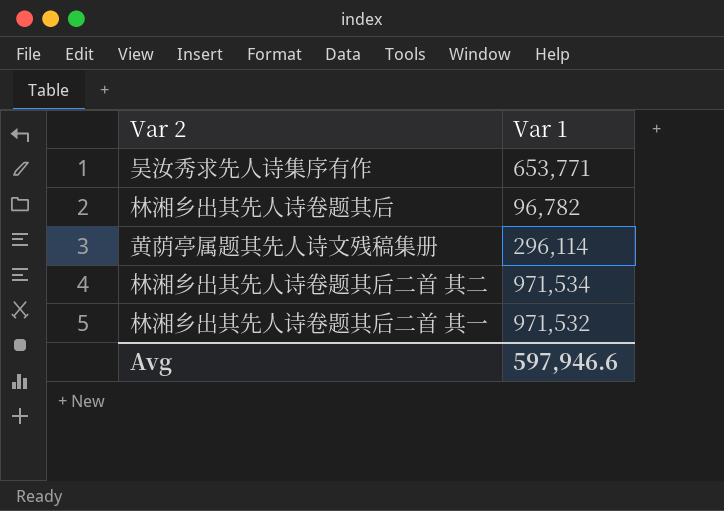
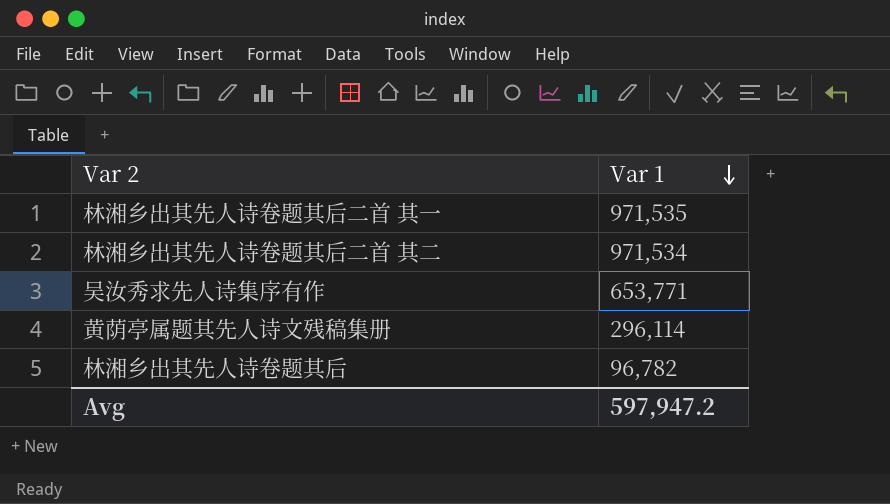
row order: none -> Var 1 descending
林湘乡出其先人诗卷题其后二首 其一 | Var 1: 971,532 -> 971,535
Avg | Var 1: 597,946.6 -> 597,947.2

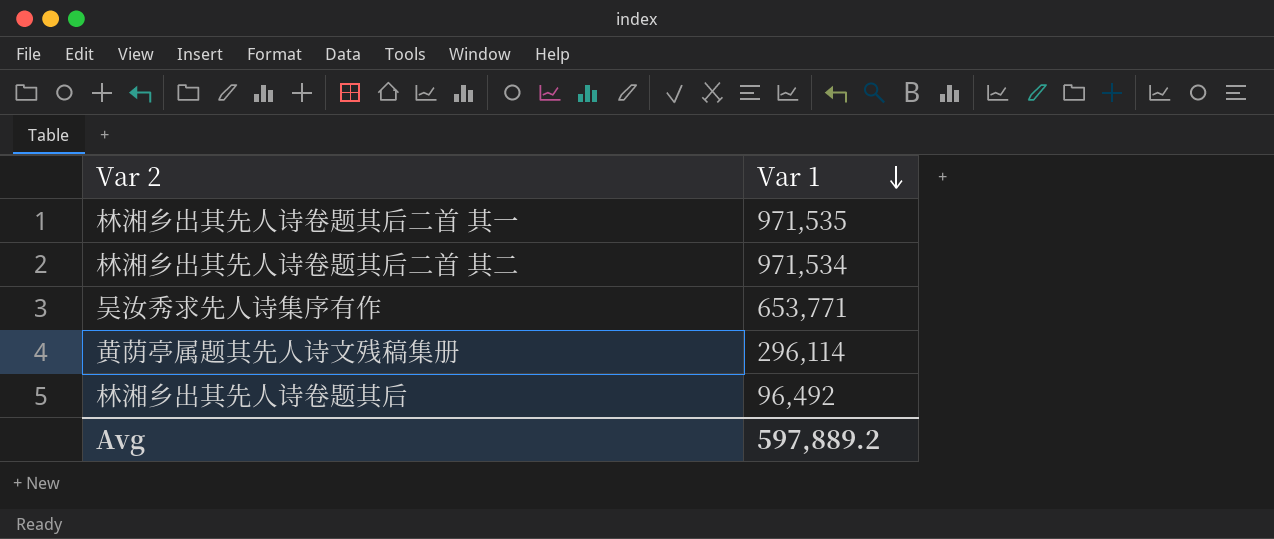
林湘乡出其先人诗卷题其后 | Var 1: 96,782 -> 96,492
Avg | Var 1: 597,947.2 -> 597,889.2

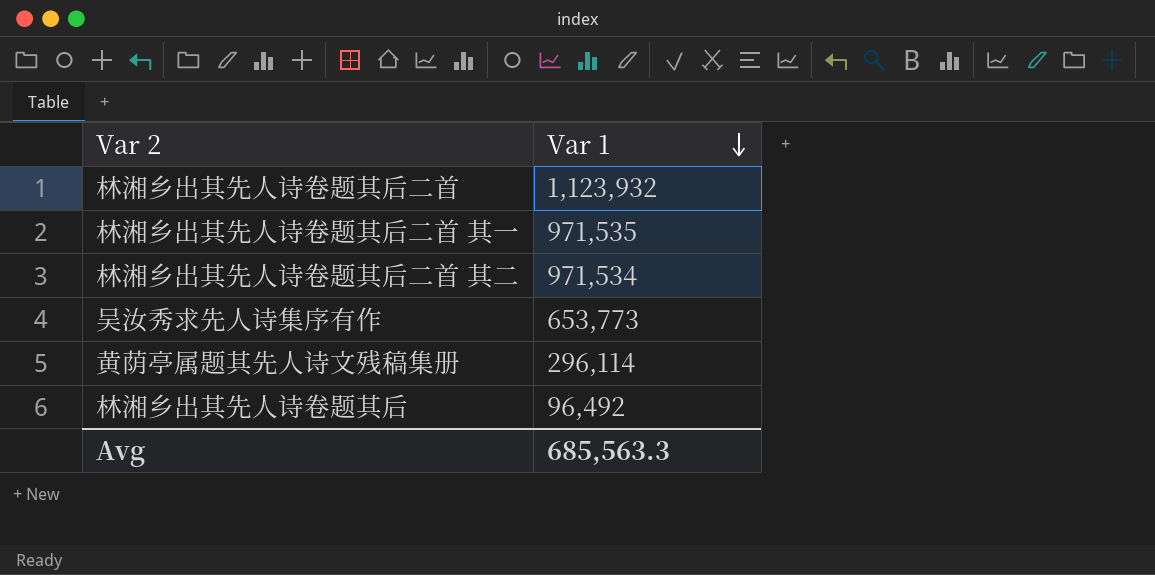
row 林湘乡出其先人诗卷题其后二首: none -> 1,123,932
吴汝秀求先人诗集序有作 | Var 1: 653,771 -> 653,773
Avg | Var 1: 597,889.2 -> 685,563.3

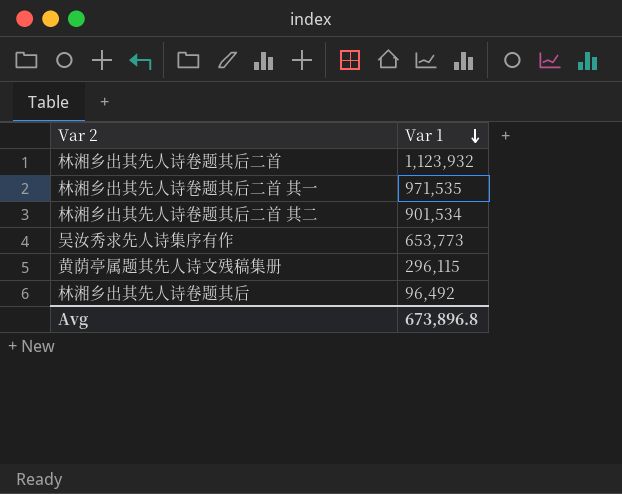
林湘乡出其先人诗卷题其后二首 其二 | Var 1: 971,534 -> 901,534
黄荫亭属题其先人诗文残稿集册 | Var 1: 296,114 -> 296,115
Avg | Var 1: 685,563.3 -> 673,896.8

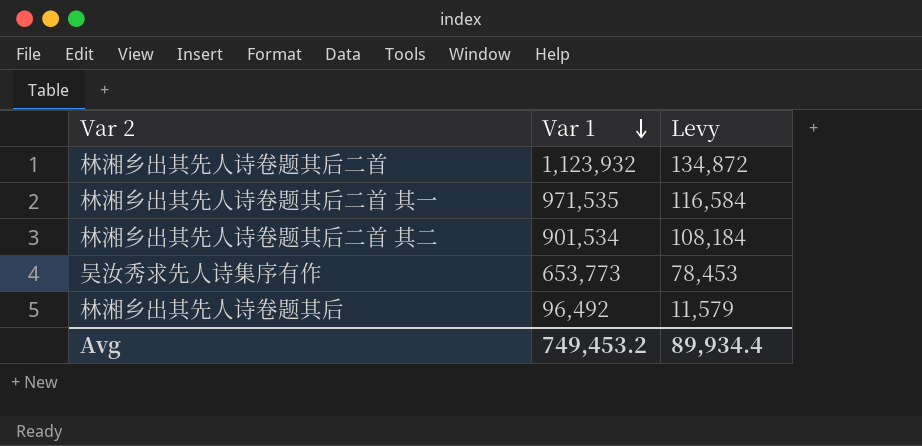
column Levy | formula: none -> [Var 1] * 0.12
row 黄荫亭属题其先人诗文残稿集册: 296,115 -> none
Avg | Var 1: 673,896.8 -> 749,453.2

